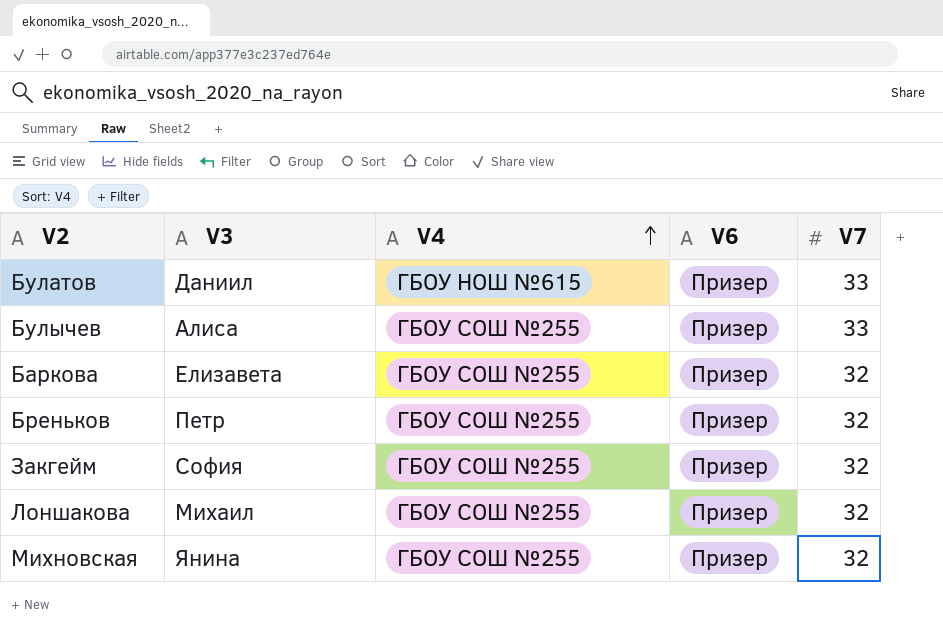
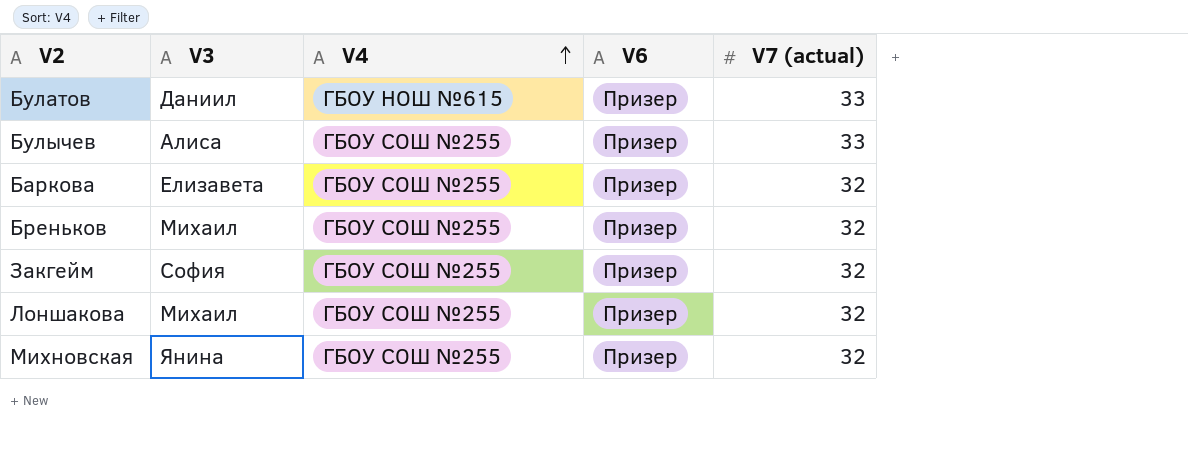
column name: V7 -> V7 (actual)
Бреньков | V3: Петр -> Михаил

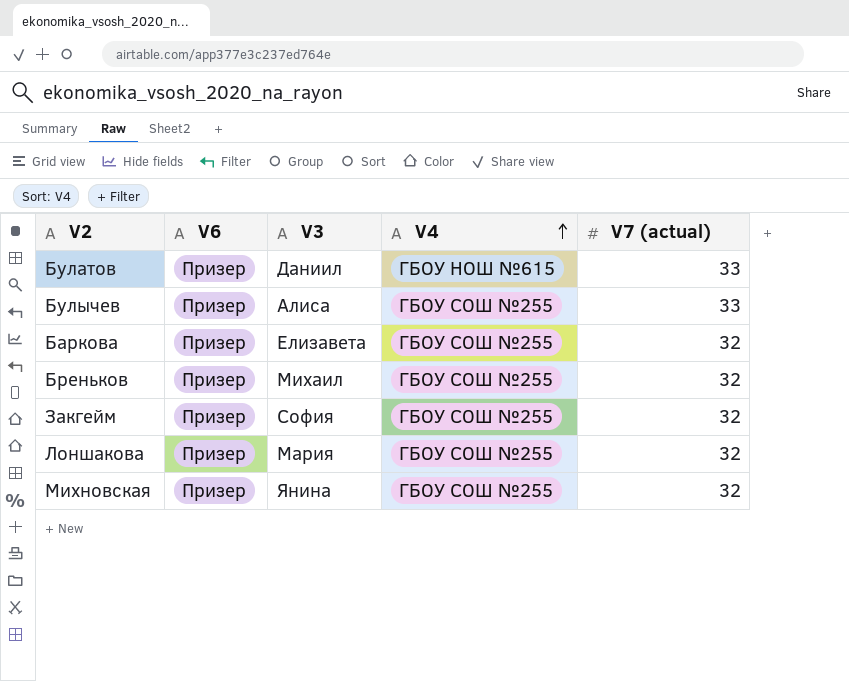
column V6 | position: 4 -> 2
Лоншакова | V3: Михаил -> Мария

